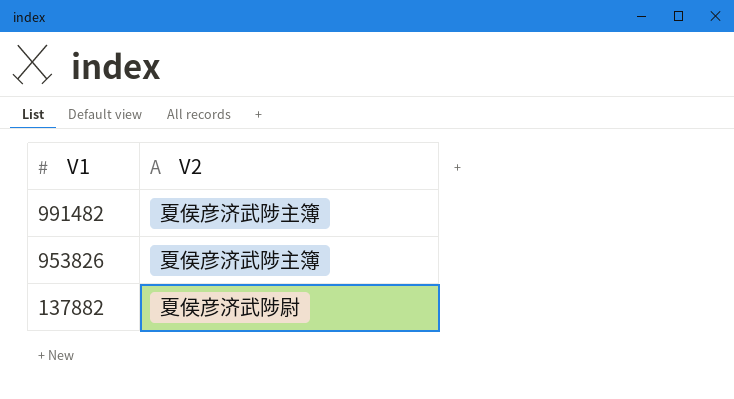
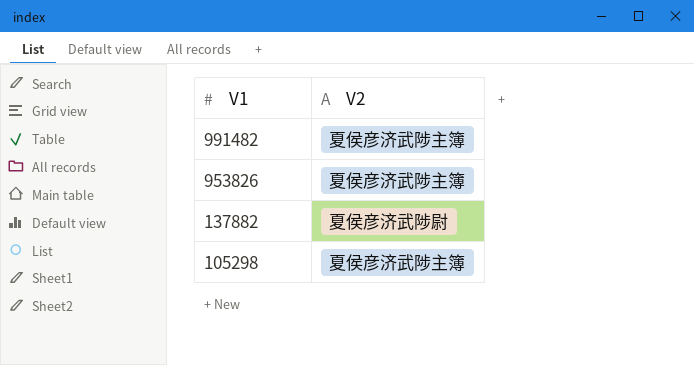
row 105298: none -> 夏侯彦济武陟主簿

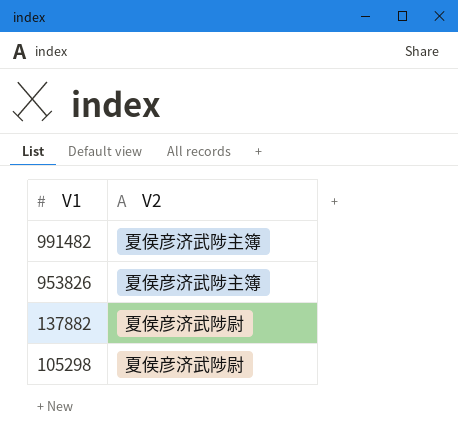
105298 | V2: 夏侯彦济武陟主簿 -> 夏侯彦济武陟尉

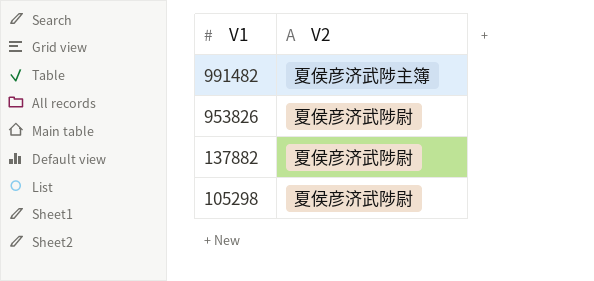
953826 | V2: 夏侯彦济武陟主簿 -> 夏侯彦济武陟尉

